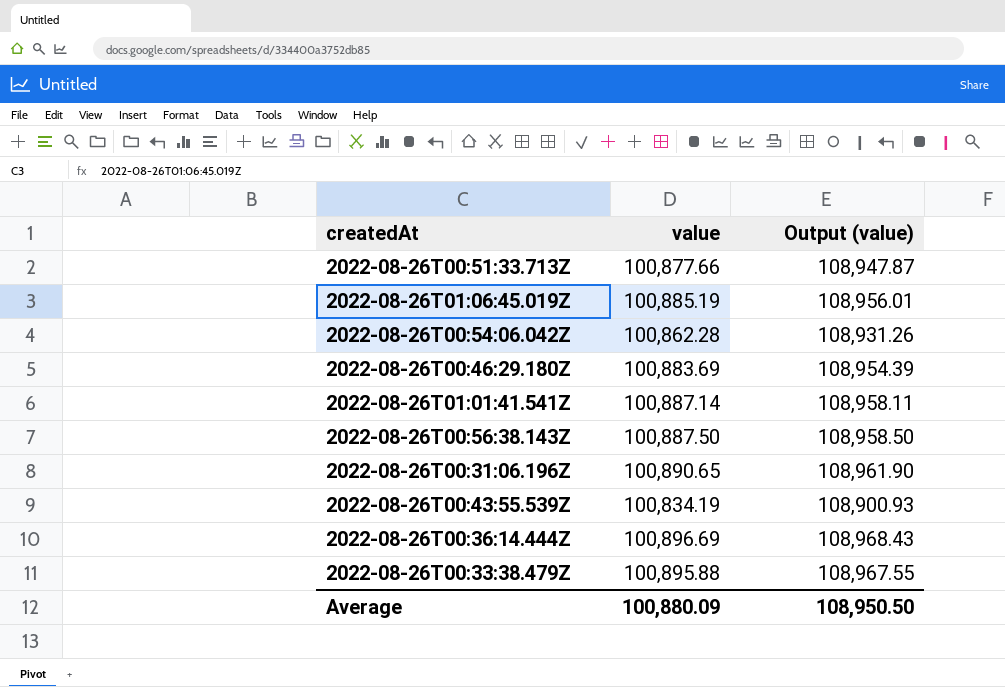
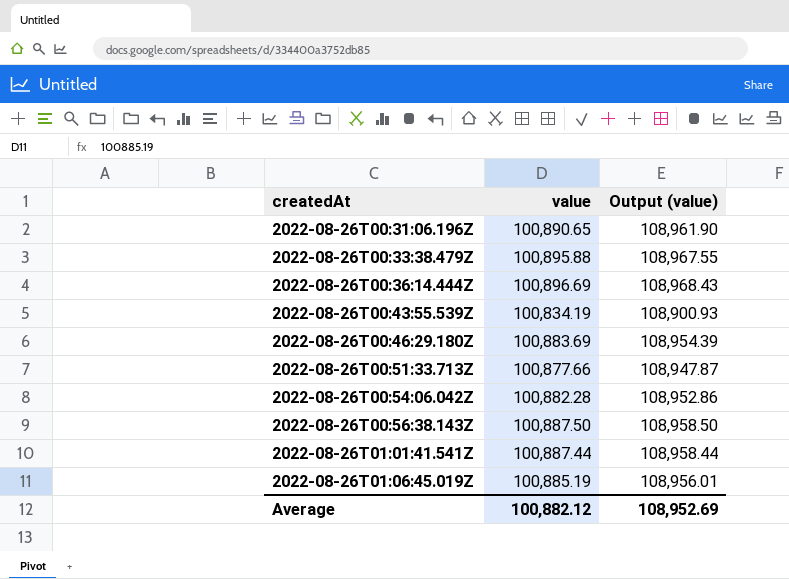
row order: none -> createdAt ascending
2022-08-26T00:54:06.042Z | value: 100,862.28 -> 100,882.28
2022-08-26T00:54:06.042Z | Output (value): 108,931.26 -> 108,952.86
2022-08-26T01:01:41.541Z | value: 100,887.14 -> 100,887.44
2022-08-26T01:01:41.541Z | Output (value): 108,958.11 -> 108,958.44
Average | value: 100,880.09 -> 100,882.12
Average | Output (value): 108,950.50 -> 108,952.69

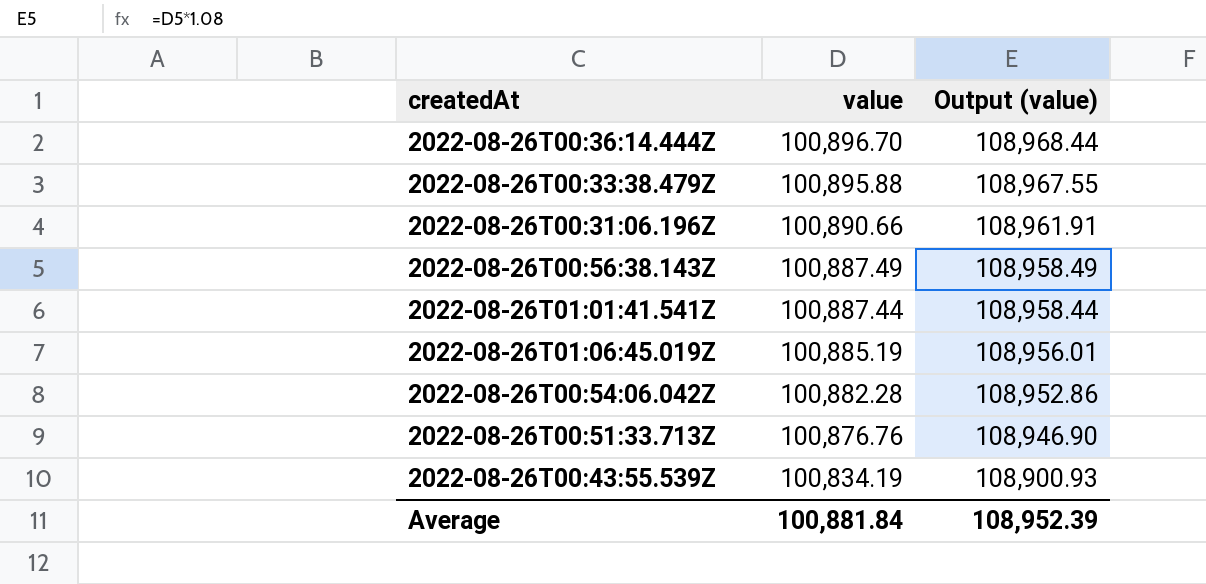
row order: createdAt ascending -> value descending
row 2022-08-26T00:46:29.180Z: 100,883.69 | 108,954.39 -> none
2022-08-26T00:36:14.444Z | value: 100,896.69 -> 100,896.70
2022-08-26T00:36:14.444Z | Output (value): 108,968.43 -> 108,968.44
2022-08-26T00:31:06.196Z | value: 100,890.65 -> 100,890.66
2022-08-26T00:31:06.196Z | Output (value): 108,961.90 -> 108,961.91
2022-08-26T00:56:38.143Z | value: 100,887.50 -> 100,887.49
2022-08-26T00:56:38.143Z | Output (value): 108,958.50 -> 108,958.49
2022-08-26T00:51:33.713Z | value: 100,877.66 -> 100,876.76
2022-08-26T00:51:33.713Z | Output (value): 108,947.87 -> 108,946.90
Average | value: 100,882.12 -> 100,881.84
Average | Output (value): 108,952.69 -> 108,952.39

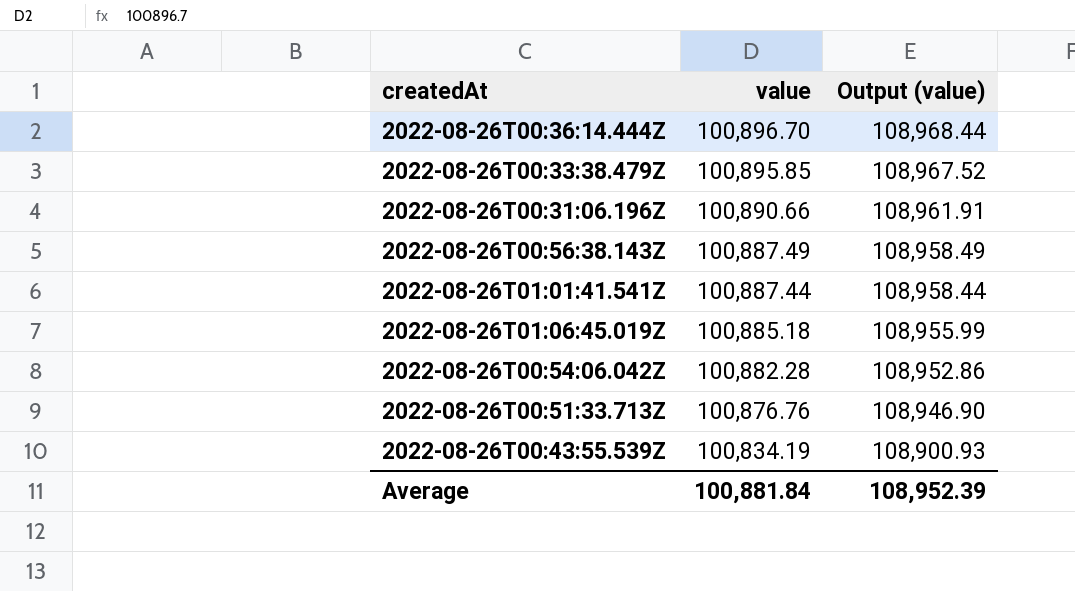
2022-08-26T00:33:38.479Z | value: 100,895.88 -> 100,895.85
2022-08-26T00:33:38.479Z | Output (value): 108,967.55 -> 108,967.52
2022-08-26T01:06:45.019Z | value: 100,885.19 -> 100,885.18
2022-08-26T01:06:45.019Z | Output (value): 108,956.01 -> 108,955.99

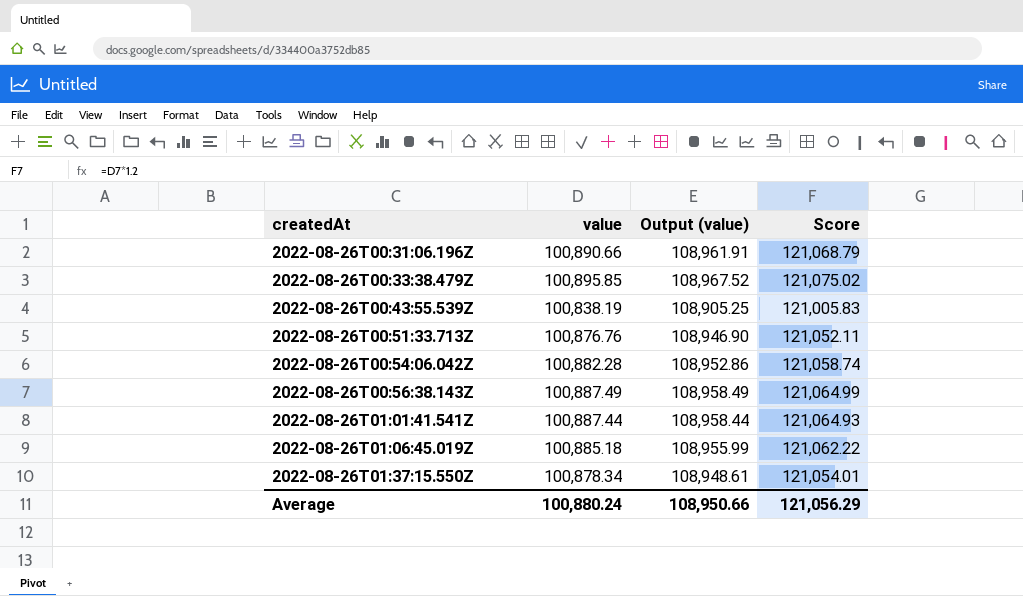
row order: value descending -> createdAt ascending
column Score | formula: none -> [value] * 1.2
row 2022-08-26T00:36:14.444Z: 100,896.70 | 108,968.44 -> none
2022-08-26T00:43:55.539Z | value: 100,834.19 -> 100,838.19
2022-08-26T00:43:55.539Z | Output (value): 108,900.93 -> 108,905.25
row 2022-08-26T01:37:15.550Z: none -> 100,878.34 | 108,948.61 | 121,054.01
Average | value: 100,881.84 -> 100,880.24
Average | Output (value): 108,952.39 -> 108,950.66

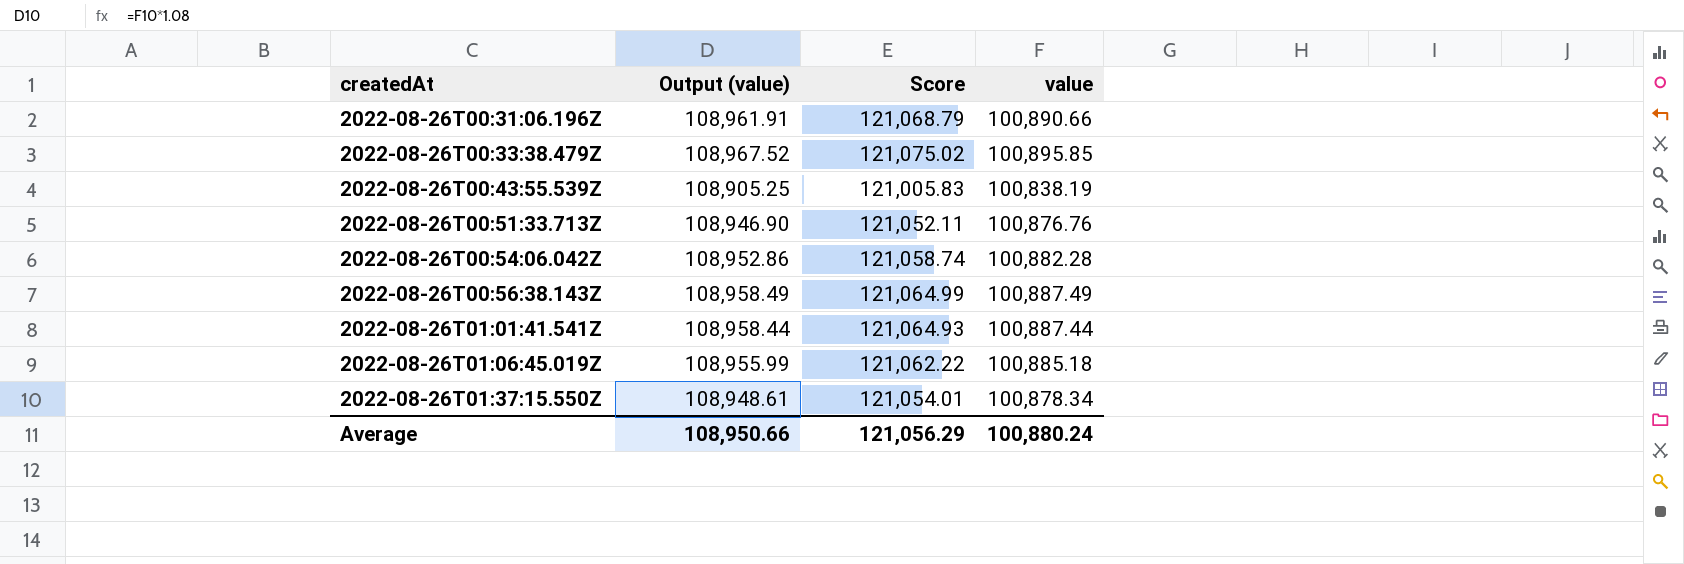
column value | position: 2 -> 4

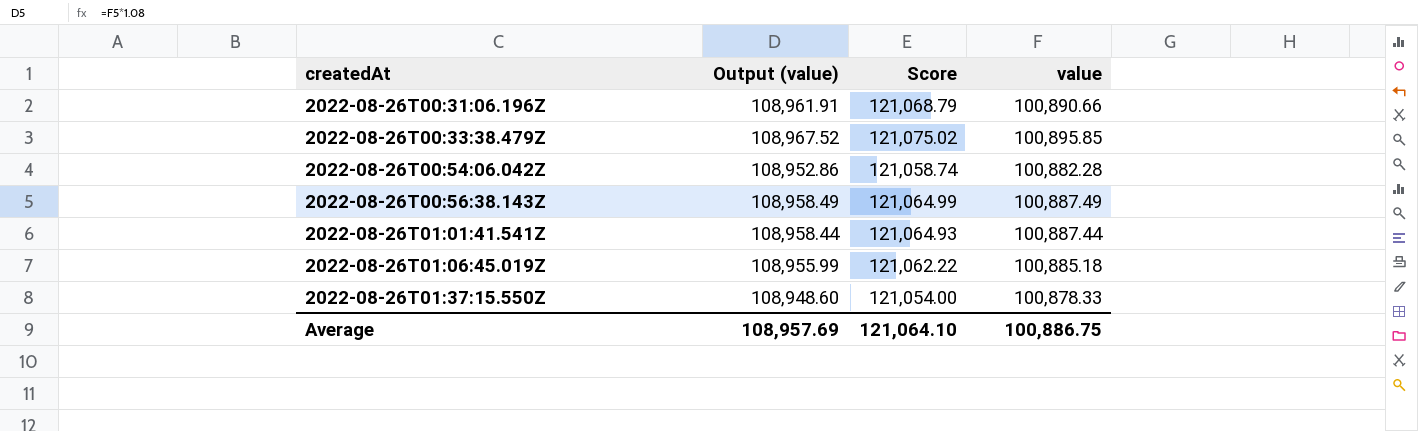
row 2022-08-26T00:43:55.539Z: 108,905.25 | 121,005.83 | 100,838.19 -> none
row 2022-08-26T00:51:33.713Z: 108,946.90 | 121,052.11 | 100,876.76 -> none
2022-08-26T01:37:15.550Z | Output (value): 108,948.61 -> 108,948.60
2022-08-26T01:37:15.550Z | Score: 121,054.01 -> 121,054.00
2022-08-26T01:37:15.550Z | value: 100,878.34 -> 100,878.33
Average | Output (value): 108,950.66 -> 108,957.69
Average | Score: 121,056.29 -> 121,064.10
Average | value: 100,880.24 -> 100,886.75

